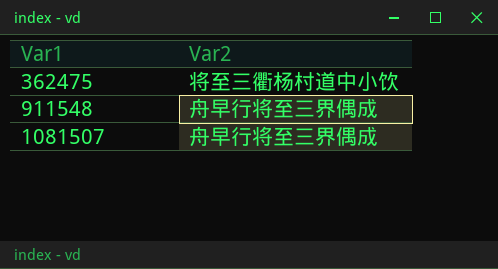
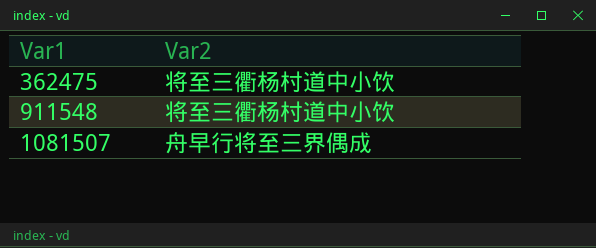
911548 | Var2: 舟早行将至三界偶成 -> 将至三衢杨村道中小饮

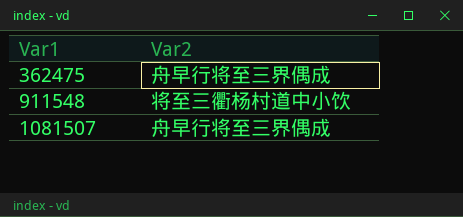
362475 | Var2: 将至三衢杨村道中小饮 -> 舟早行将至三界偶成

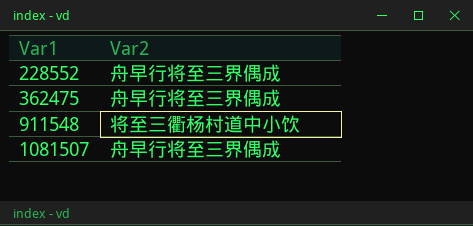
row 228552: none -> 舟早行将至三界偶成

